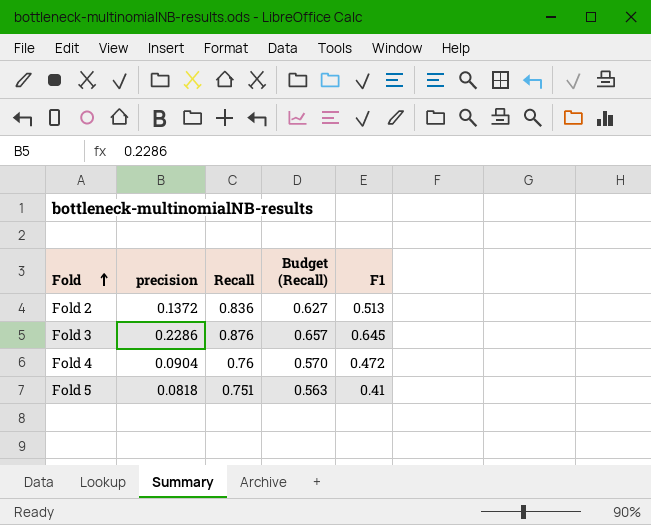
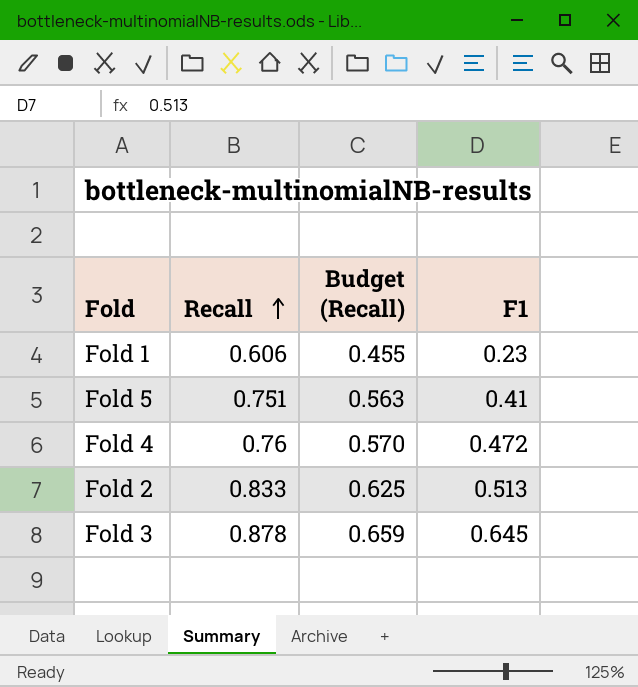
row order: Fold ascending -> Recall ascending
column precision | position: 2 -> none
row Fold 1: none -> 0.606 | 0.455 | 0.23
Fold 2 | Recall: 0.836 -> 0.833
Fold 2 | Budget (Recall): 0.627 -> 0.625
Fold 3 | Recall: 0.876 -> 0.878
Fold 3 | Budget (Recall): 0.657 -> 0.659

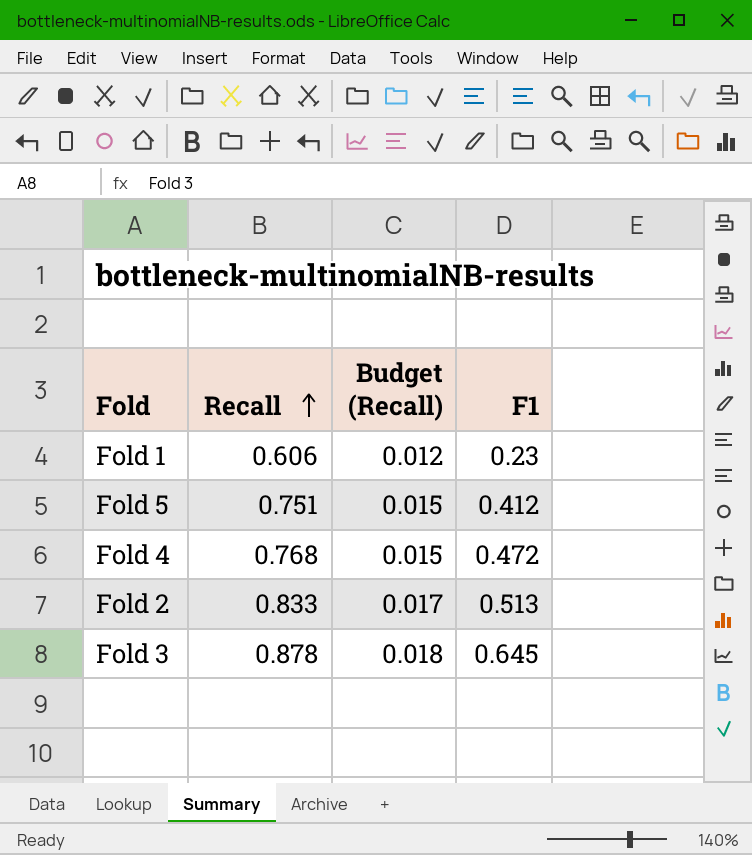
column Budget (Recall) | formula: [Recall] * 0.75 -> [Recall] * 0.02
Fold 5 | F1: 0.41 -> 0.412
Fold 4 | Recall: 0.76 -> 0.768

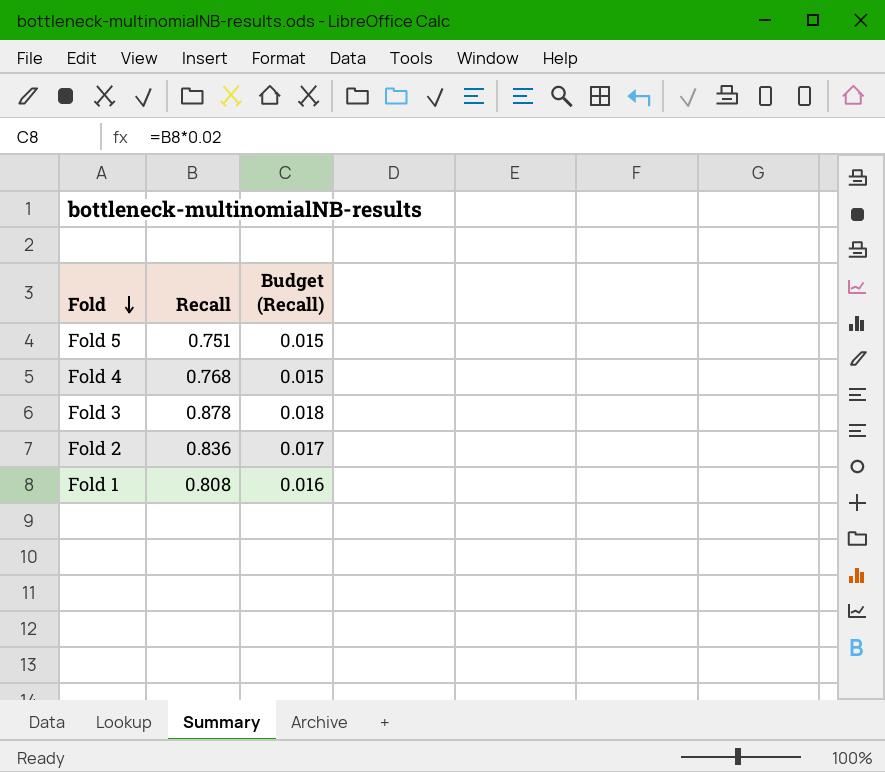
row order: Recall ascending -> Fold descending
column F1 | position: 4 -> none
Fold 2 | Recall: 0.833 -> 0.836
Fold 1 | Recall: 0.606 -> 0.808
Fold 1 | Budget (Recall): 0.012 -> 0.016

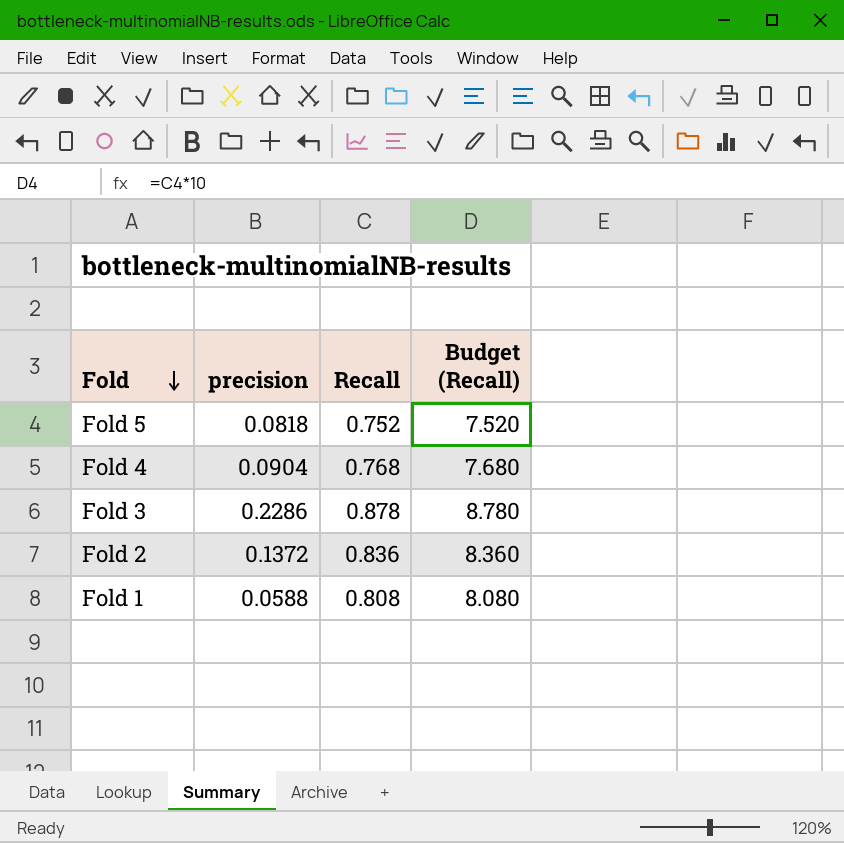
column precision | position: none -> 2
column Budget (Recall) | formula: [Recall] * 0.02 -> [Recall] * 10
Fold 5 | Recall: 0.751 -> 0.752

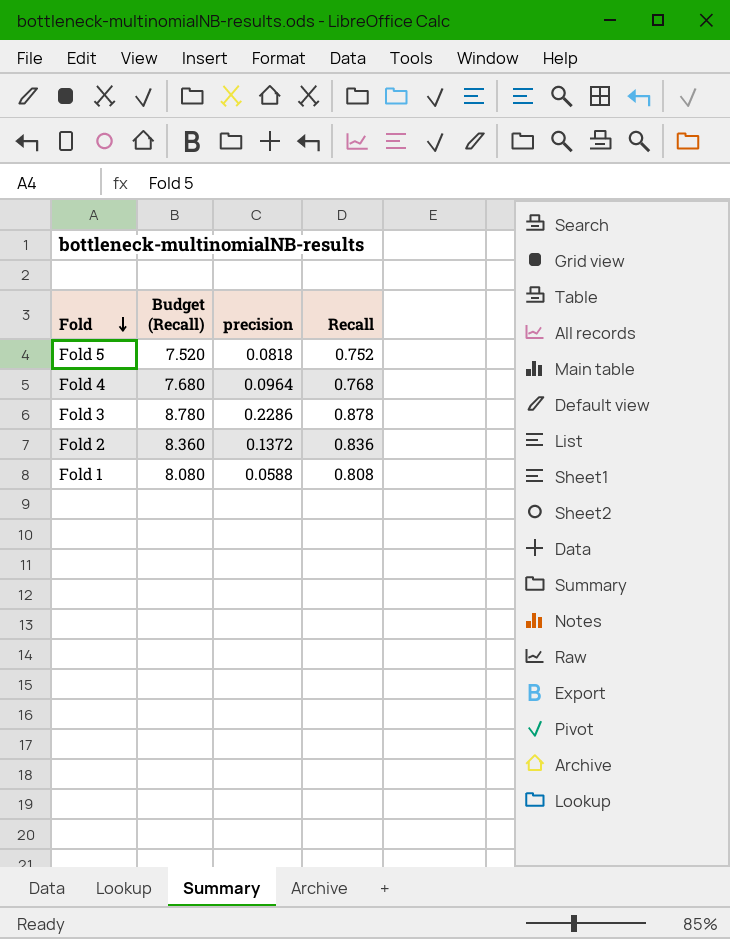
column Budget (Recall) | position: 4 -> 2
Fold 4 | precision: 0.0904 -> 0.0964

